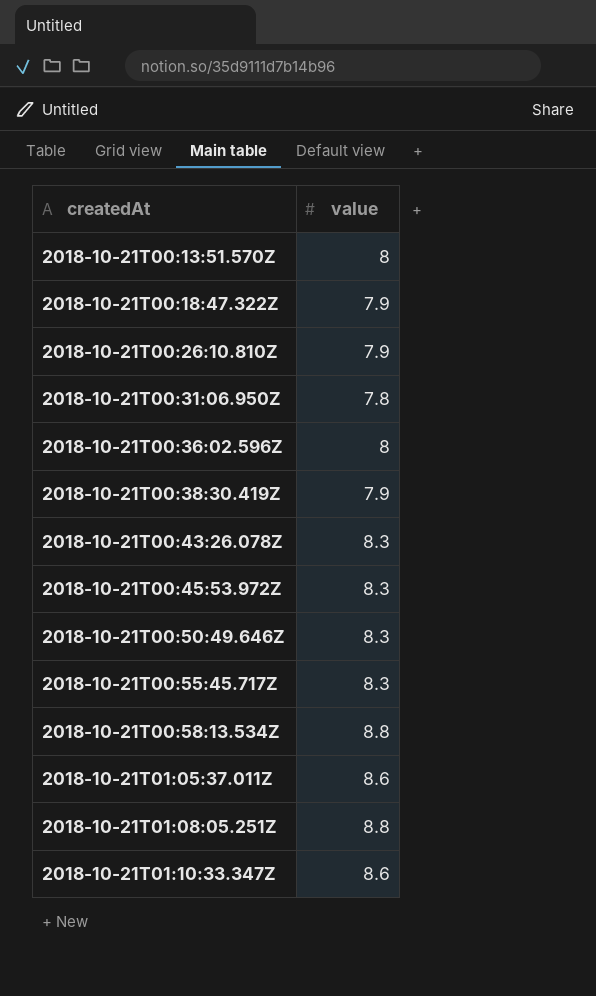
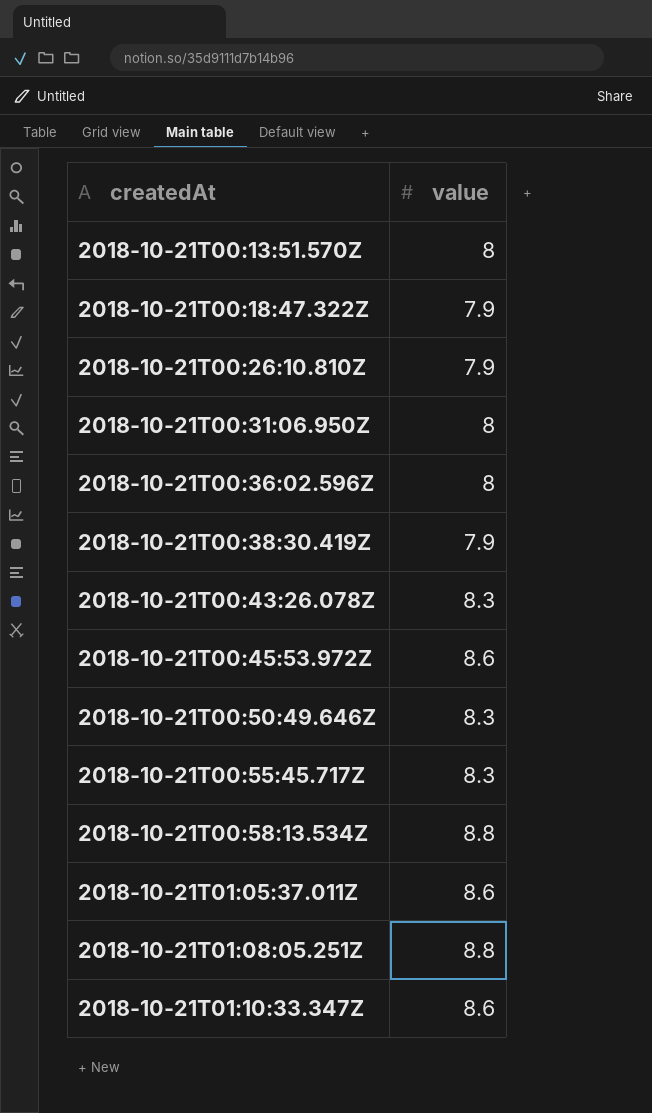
2018-10-21T00:31:06.950Z | value: 7.8 -> 8
2018-10-21T00:45:53.972Z | value: 8.3 -> 8.6

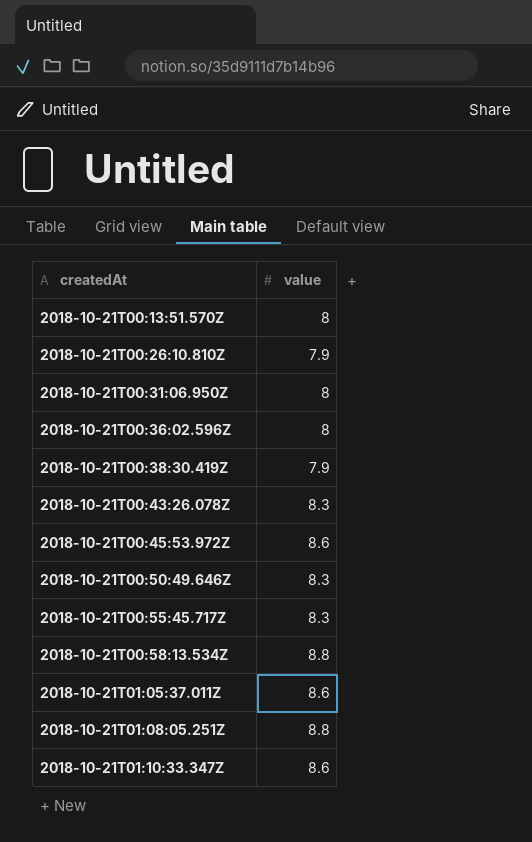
row 2018-10-21T00:18:47.322Z: 7.9 -> none

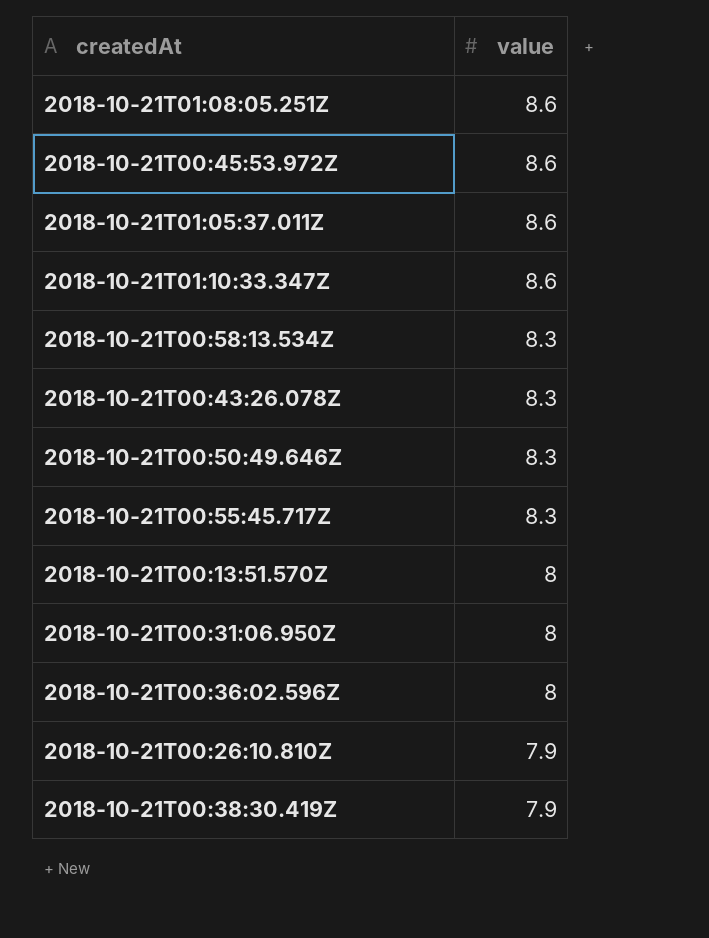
row order: createdAt ascending -> value descending
2018-10-21T01:08:05.251Z | value: 8.8 -> 8.6
2018-10-21T00:58:13.534Z | value: 8.8 -> 8.3

